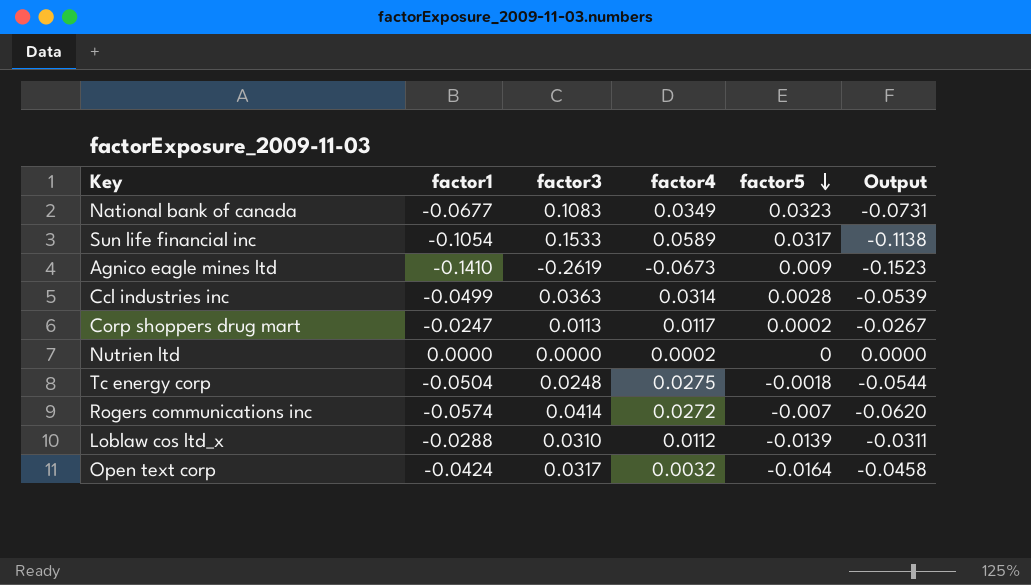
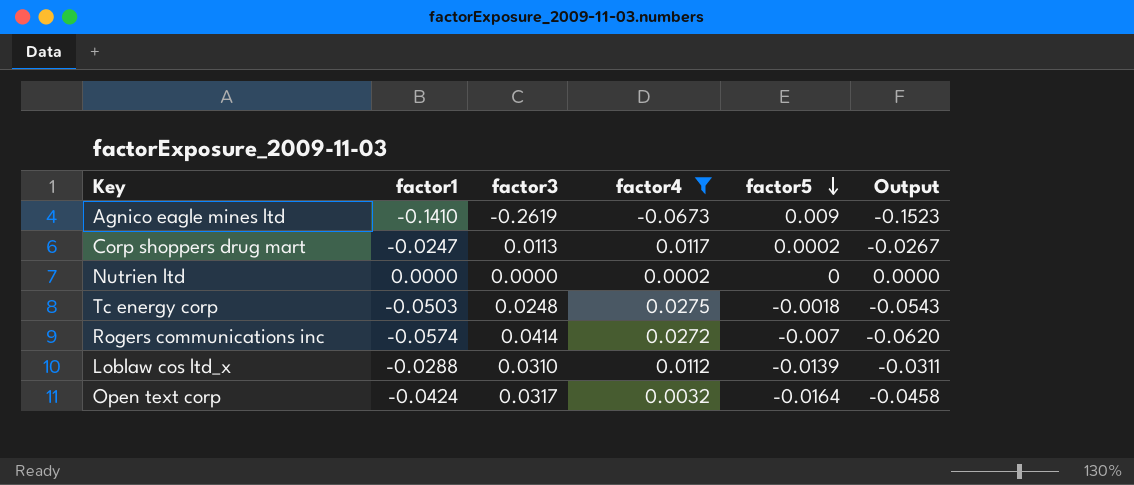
filter: none -> factor4 <= 0.0275
Tc energy corp | factor1: -0.0504 -> -0.0503
Tc energy corp | Output: -0.0544 -> -0.0543

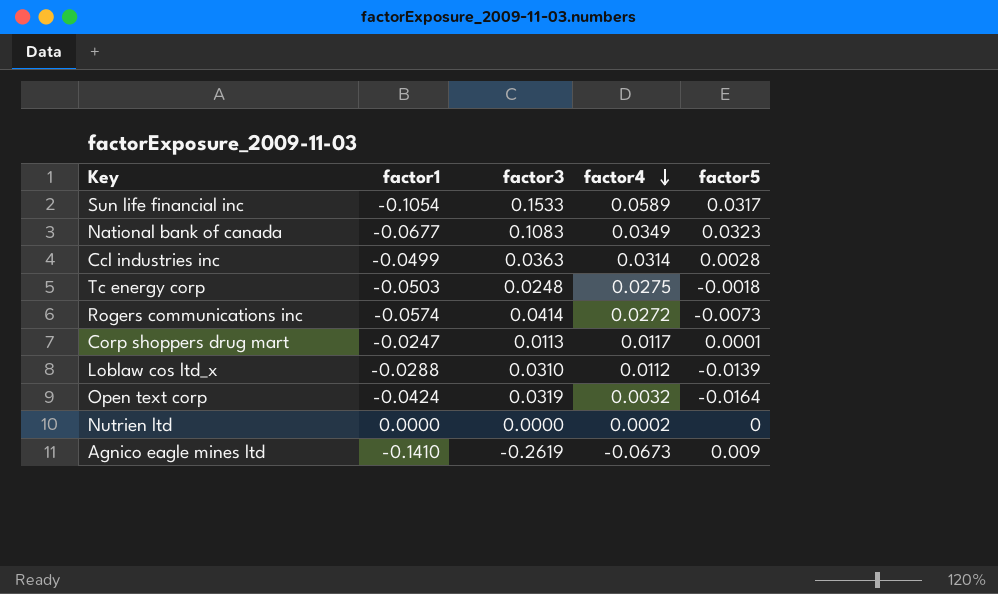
filter: factor4 <= 0.0275 -> none
row order: factor5 descending -> factor4 descending
column Output | formula: [factor1] * 1.08 -> none
Rogers communications inc | factor5: -0.007 -> -0.0073
Corp shoppers drug mart | factor5: 0.0002 -> 0.0001
Open text corp | factor3: 0.0317 -> 0.0319

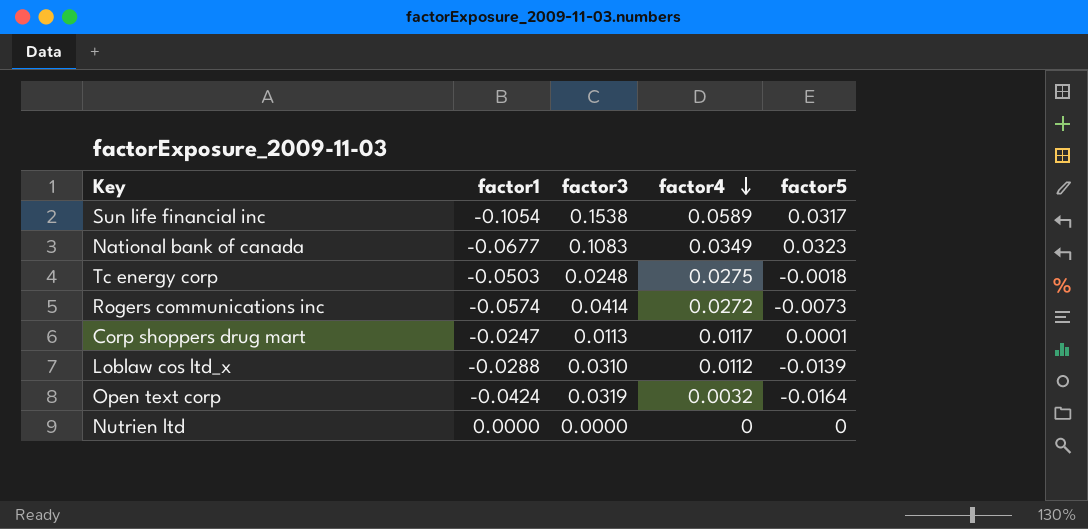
row Ccl industries inc: -0.0499 | 0.0363 | 0.0314 | 0.0028 -> none
row Agnico eagle mines ltd: -0.1410 | -0.2619 | -0.0673 | 0.009 -> none
Sun life financial inc | factor3: 0.1533 -> 0.1538
Nutrien ltd | factor4: 0.0002 -> 0

